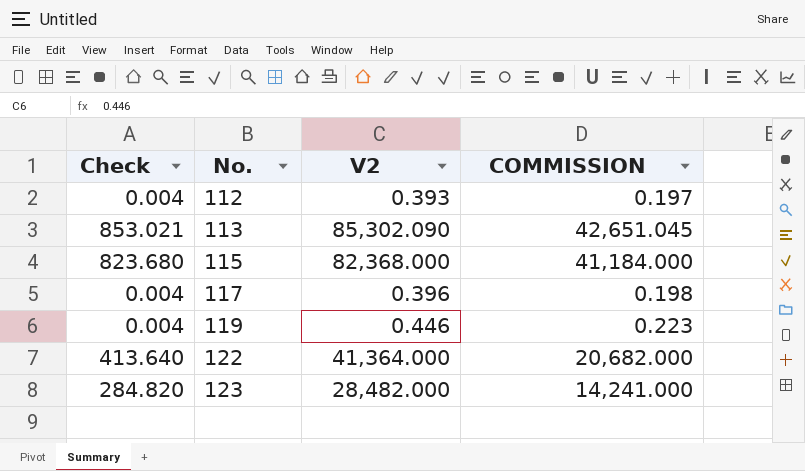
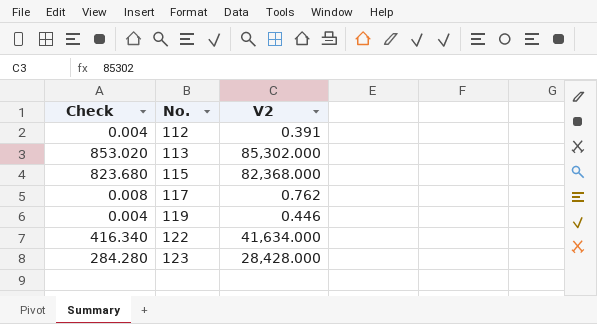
column COMMISSION | formula: [V2] * 0.5 -> none
112 | V2: 0.393 -> 0.391
113 | Check: 853.021 -> 853.020
113 | V2: 85,302.090 -> 85,302.000
117 | Check: 0.004 -> 0.008
117 | V2: 0.396 -> 0.762
122 | Check: 413.640 -> 416.340
122 | V2: 41,364.000 -> 41,634.000
123 | Check: 284.820 -> 284.280
123 | V2: 28,482.000 -> 28,428.000

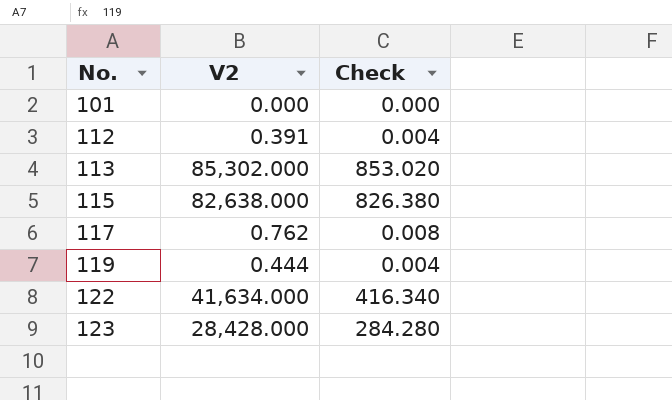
column Check | position: 1 -> 3
row 101: none -> 0.000 | 0.000
115 | V2: 82,368.000 -> 82,638.000
115 | Check: 823.680 -> 826.380
119 | V2: 0.446 -> 0.444

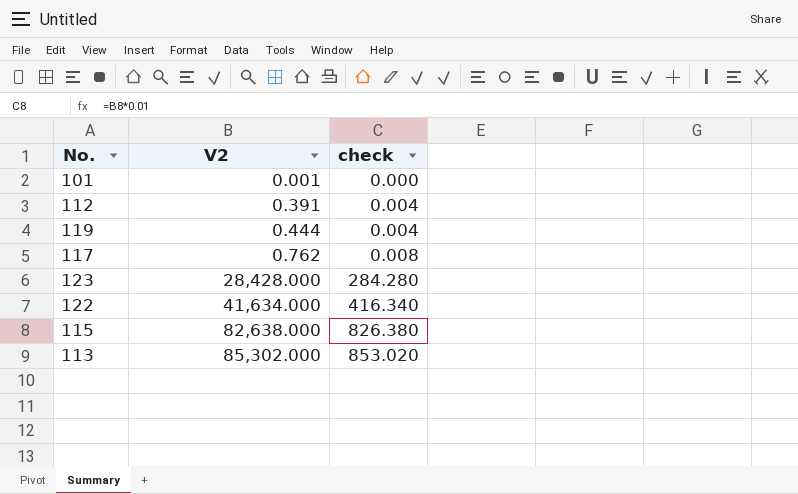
row order: No. ascending -> V2 ascending
column name: Check -> check
101 | V2: 0.000 -> 0.001

